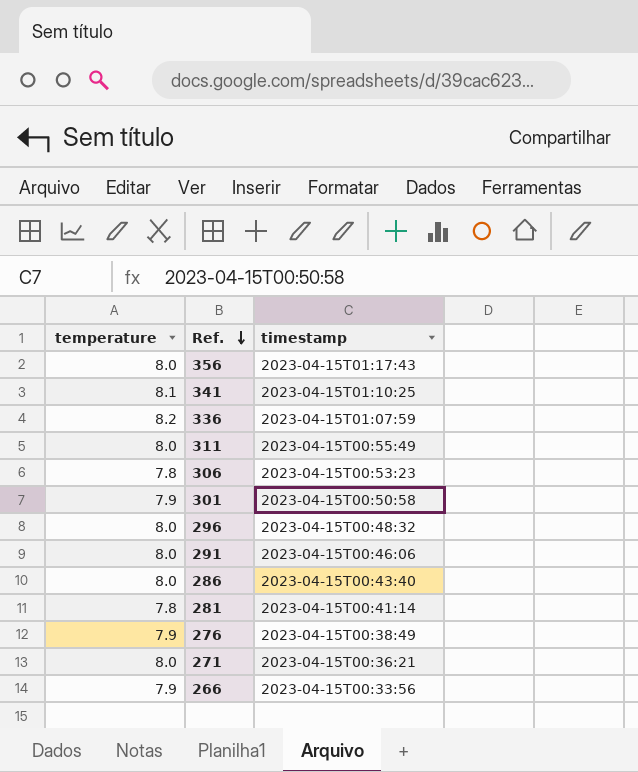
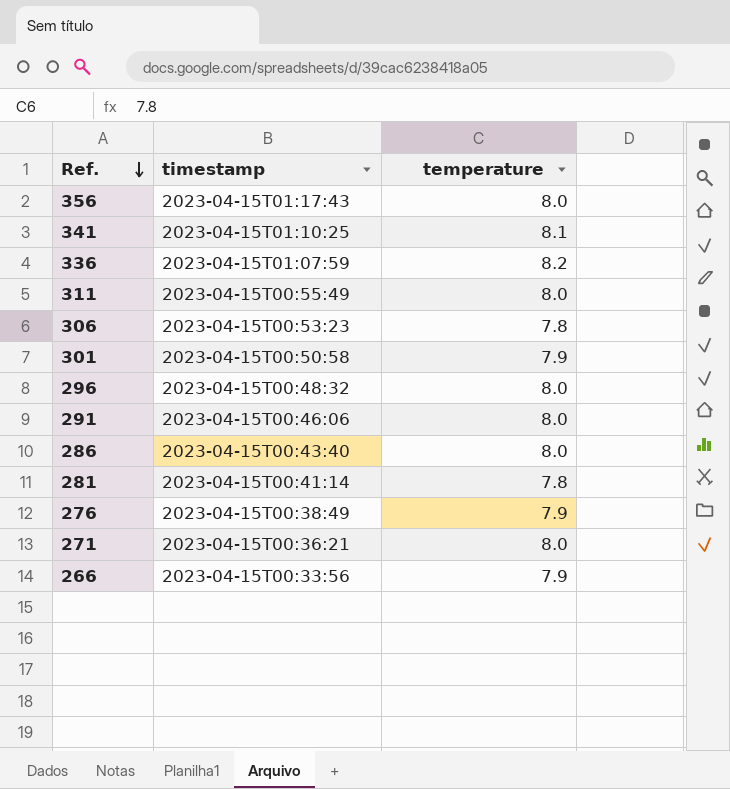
column temperature | position: 1 -> 3

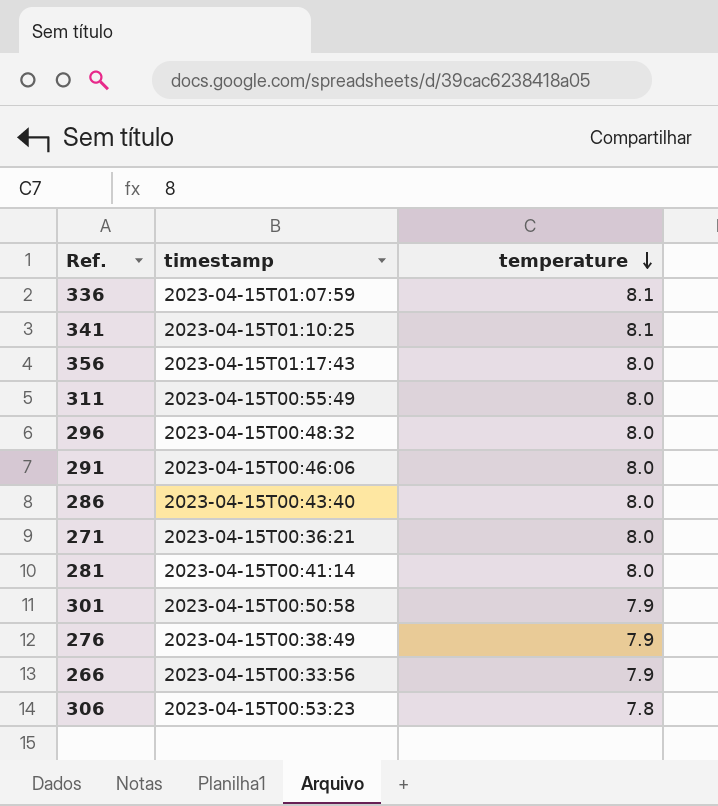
row order: Ref. descending -> temperature descending
336 | temperature: 8.2 -> 8.1
281 | temperature: 7.8 -> 8.0

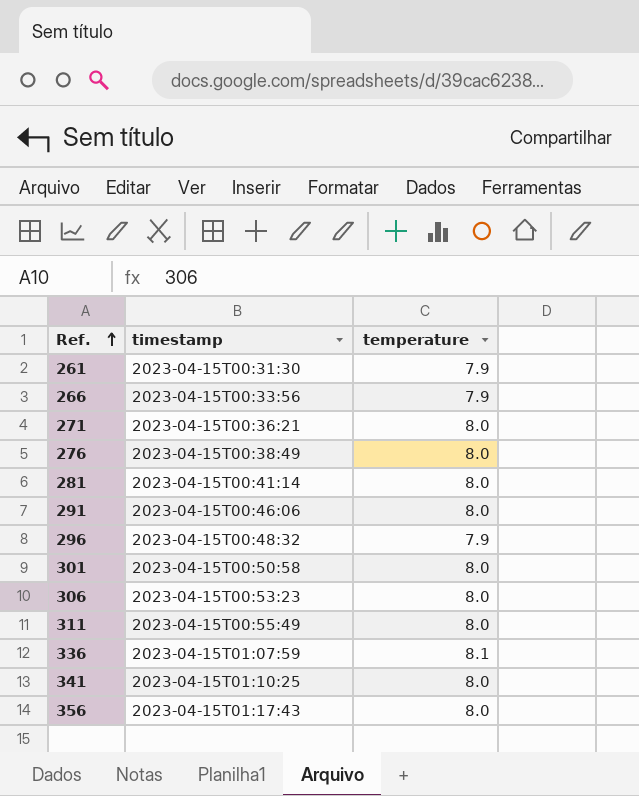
row order: temperature descending -> Ref. ascending
row 286: 2023-04-15T00:43:40 | 8.0 -> none
row 261: none -> 2023-04-15T00:31:30 | 7.9
276 | temperature: 7.9 -> 8.0
296 | temperature: 8.0 -> 7.9
301 | temperature: 7.9 -> 8.0
306 | temperature: 7.8 -> 8.0
341 | temperature: 8.1 -> 8.0

